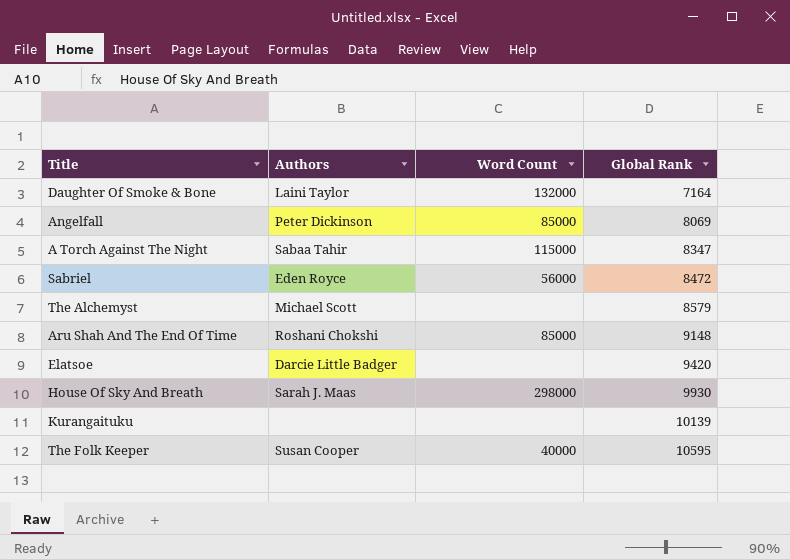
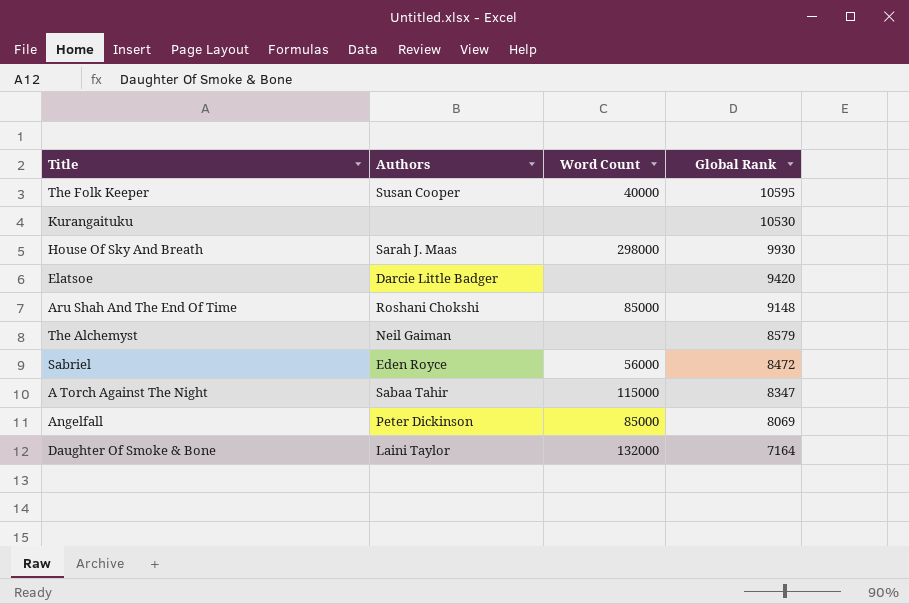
row order: Global Rank ascending -> Global Rank descending
Kurangaituku | Global Rank: 10139 -> 10530
The Alchemyst | Authors: Michael Scott -> Neil Gaiman

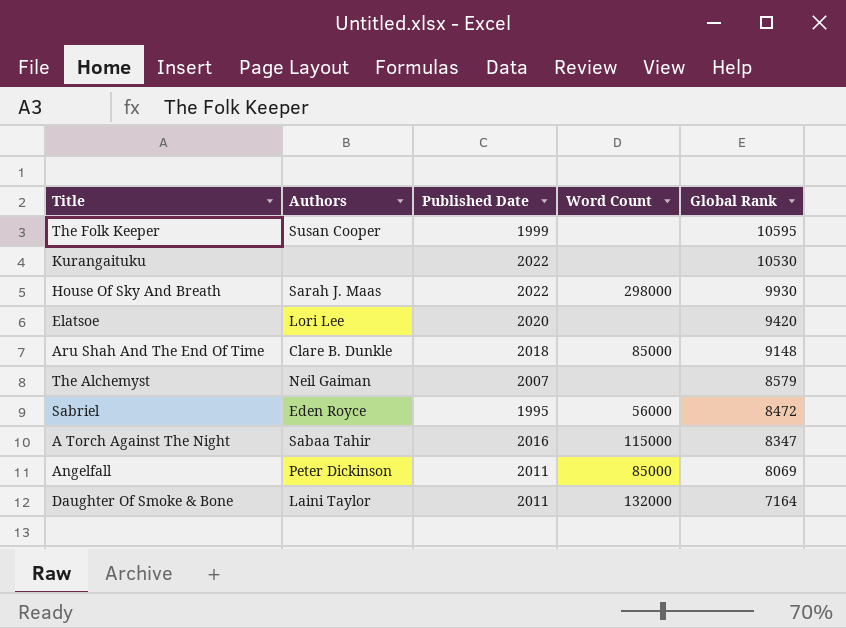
column Published Date | position: none -> 3
The Folk Keeper | Word Count: 40000 -> none
Elatsoe | Authors: Darcie Little Badger -> Lori Lee
Aru Shah And The End Of Time | Authors: Roshani Chokshi -> Clare B. Dunkle

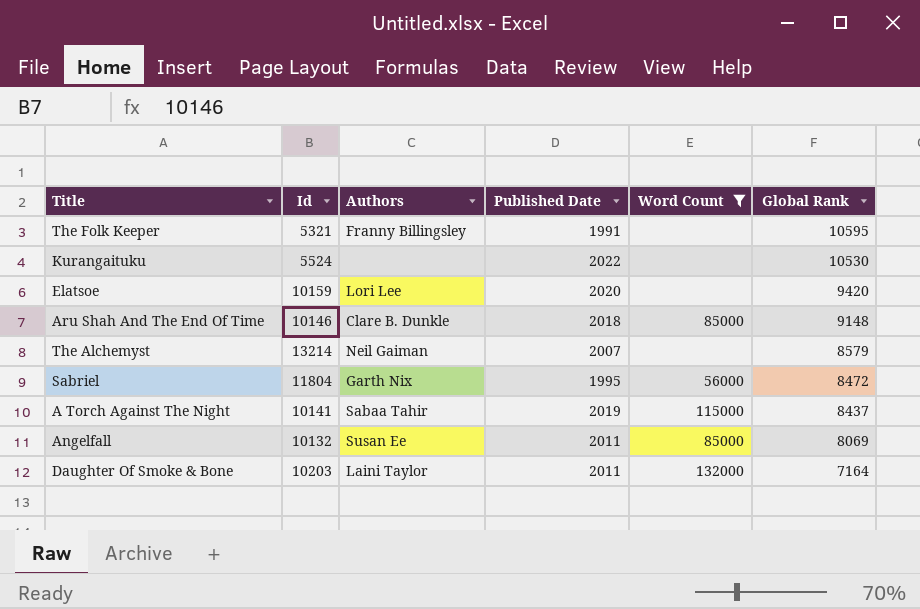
filter: none -> Word Count != 298000
column Id | position: none -> 2
The Folk Keeper | Authors: Susan Cooper -> Franny Billingsley
The Folk Keeper | Published Date: 1999 -> 1991
Sabriel | Authors: Eden Royce -> Garth Nix
A Torch Against The Night | Published Date: 2016 -> 2019
A Torch Against The Night | Global Rank: 8347 -> 8437
Angelfall | Authors: Peter Dickinson -> Susan Ee

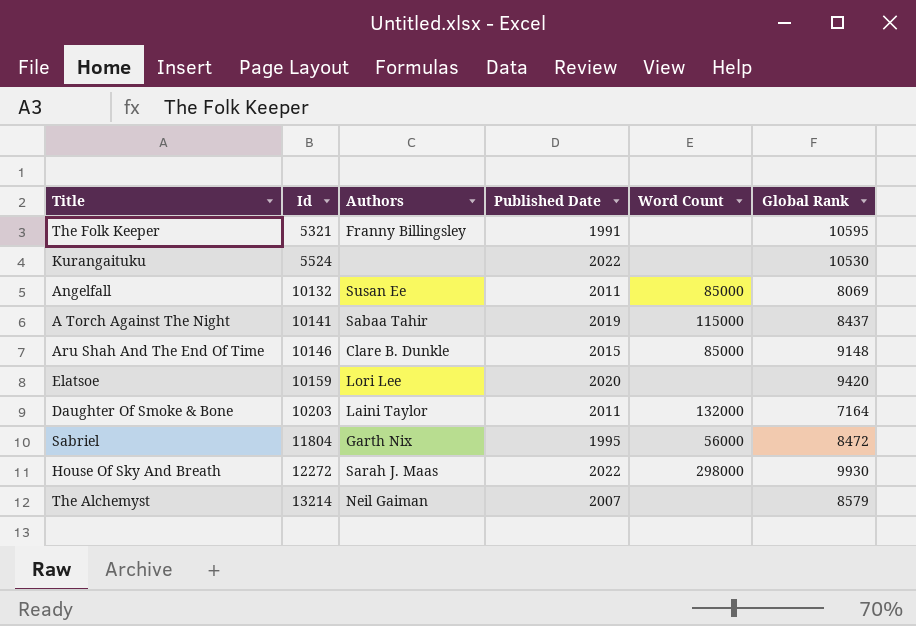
filter: Word Count != 298000 -> none
row order: Global Rank descending -> Id ascending
Aru Shah And The End Of Time | Published Date: 2018 -> 2015

